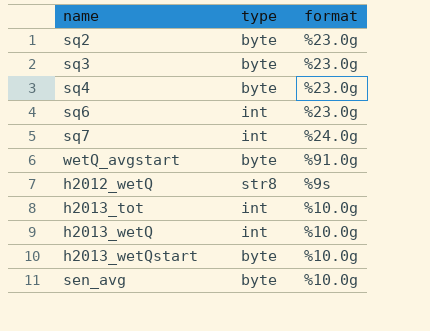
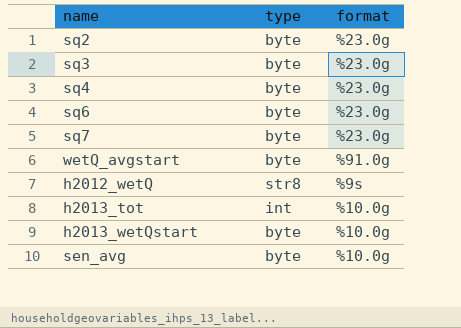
row h2013_wetQ: int | %10.0g -> none
sq6 | type: int -> byte
sq7 | type: int -> byte
sq7 | format: %24.0g -> %23.0g

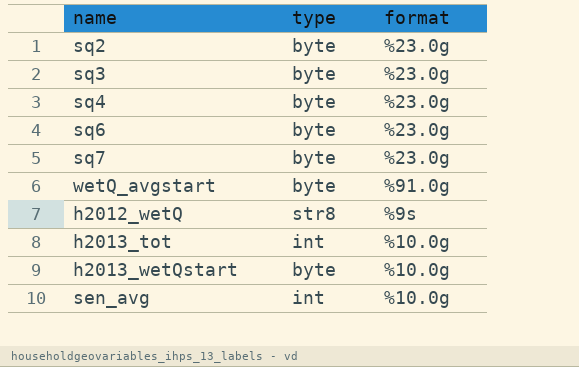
sen_avg | type: byte -> int

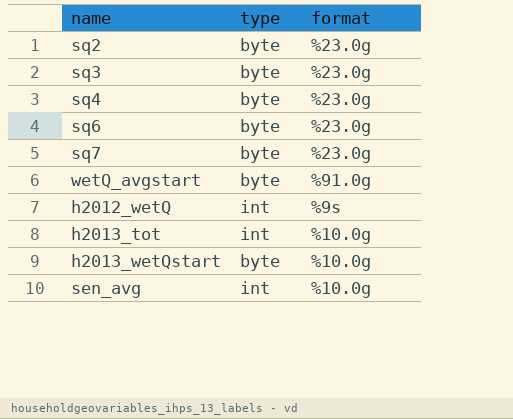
h2012_wetQ | type: str8 -> int

